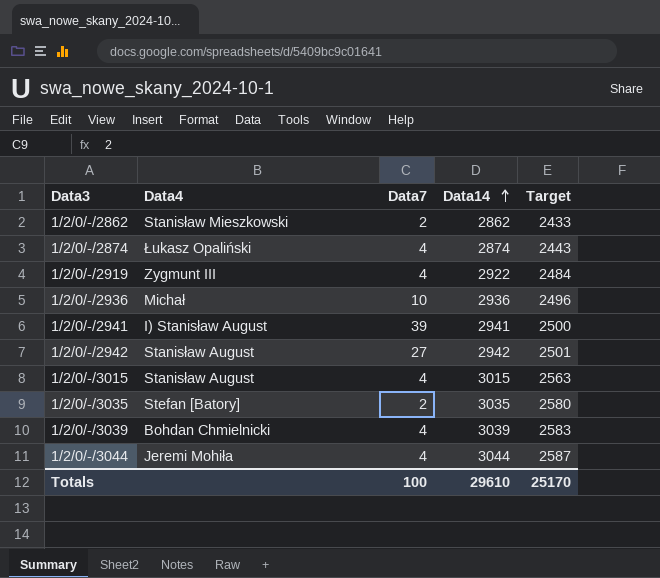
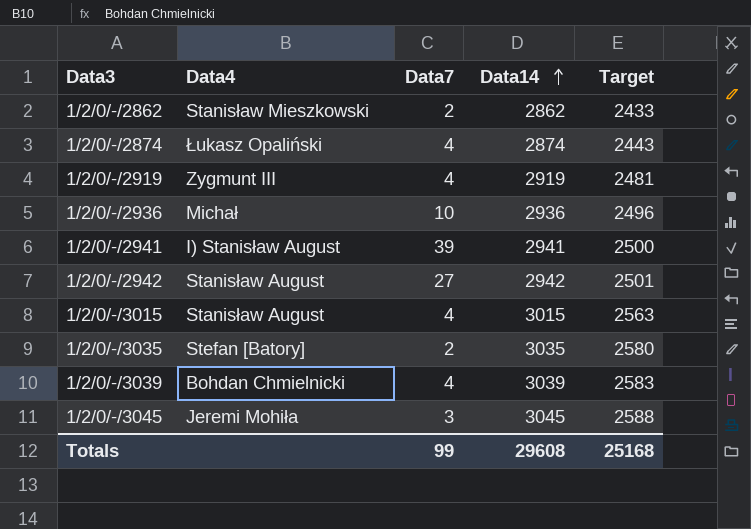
row 1/2/0/-/3044: Jeremi Mohiła | 4 | 3044 | 2587 -> none
1/2/0/-/2919 | Data14: 2922 -> 2919
1/2/0/-/2919 | Target: 2484 -> 2481
row 1/2/0/-/3045: none -> Jeremi Mohiła | 3 | 3045 | 2588
Totals | Data7: 100 -> 99
Totals | Data14: 29610 -> 29608
Totals | Target: 25170 -> 25168

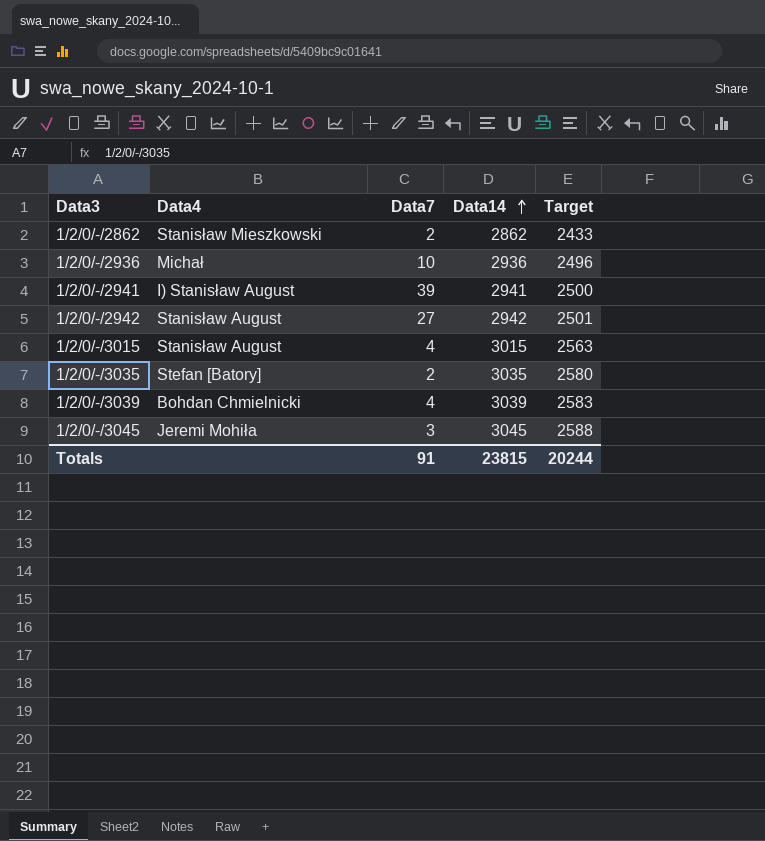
row 1/2/0/-/2874: Łukasz Opaliński | 4 | 2874 | 2443 -> none
row 1/2/0/-/2919: Zygmunt III | 4 | 2919 | 2481 -> none
Totals | Data7: 99 -> 91
Totals | Data14: 29608 -> 23815
Totals | Target: 25168 -> 20244

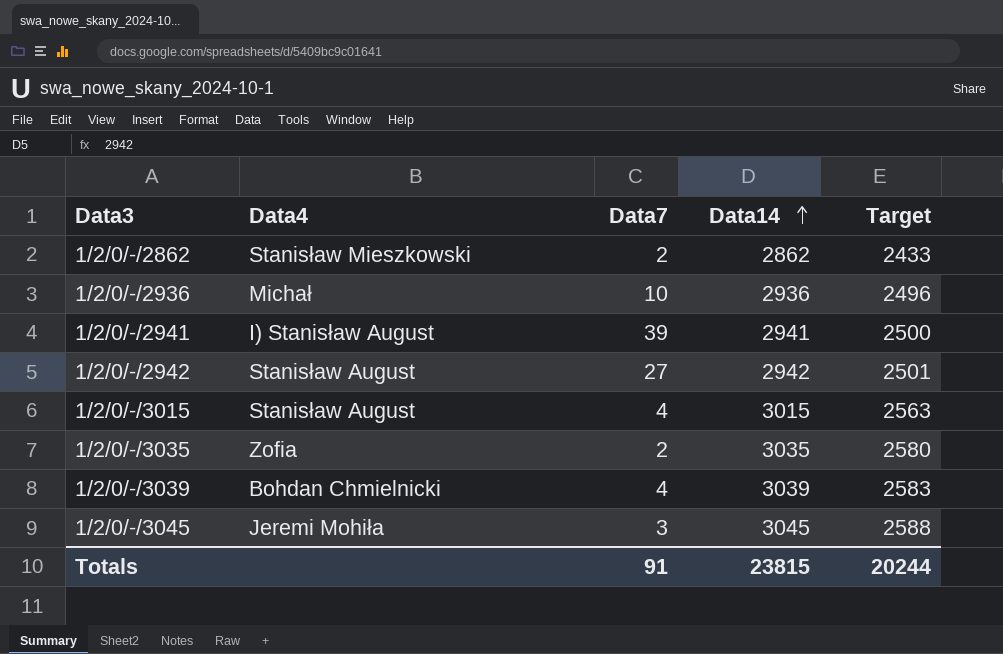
1/2/0/-/3035 | Data4: Stefan [Batory] -> Zofia

